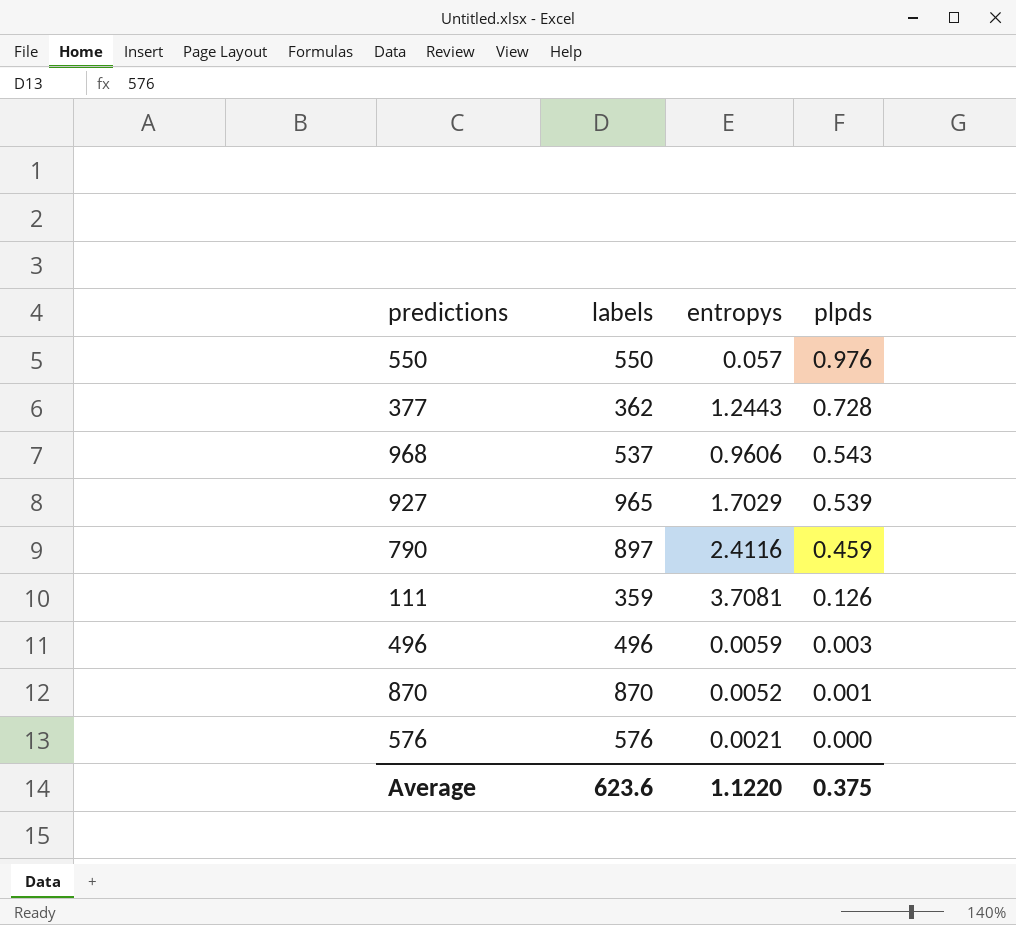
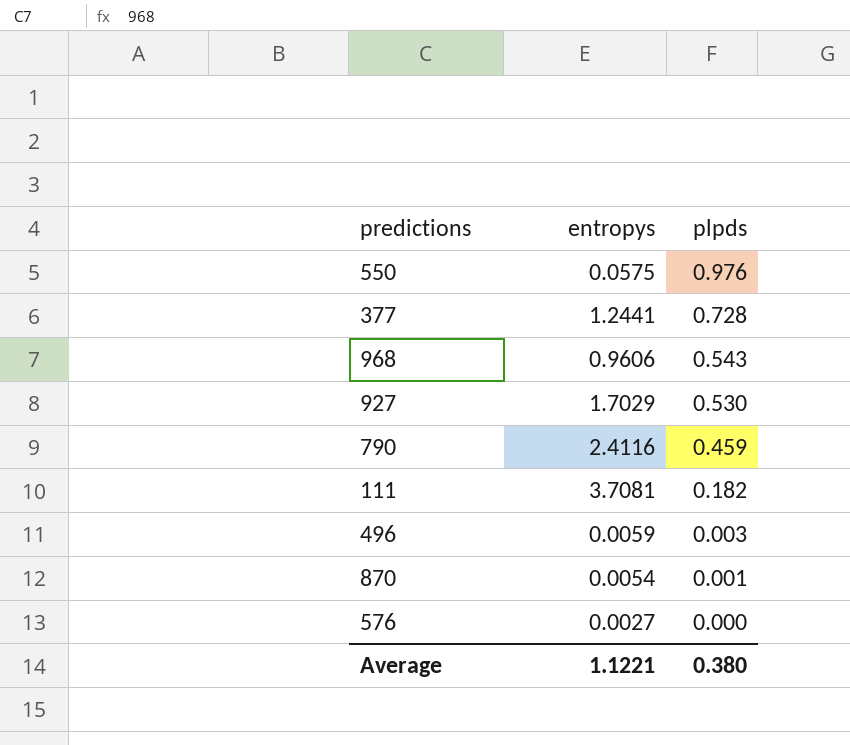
column labels | position: 2 -> none
550 | entropys: 0.057 -> 0.0575
377 | entropys: 1.2443 -> 1.2441
927 | plpds: 0.539 -> 0.530
111 | plpds: 0.126 -> 0.182
870 | entropys: 0.0052 -> 0.0054
576 | entropys: 0.0021 -> 0.0027
Average | entropys: 1.1220 -> 1.1221
Average | plpds: 0.375 -> 0.380

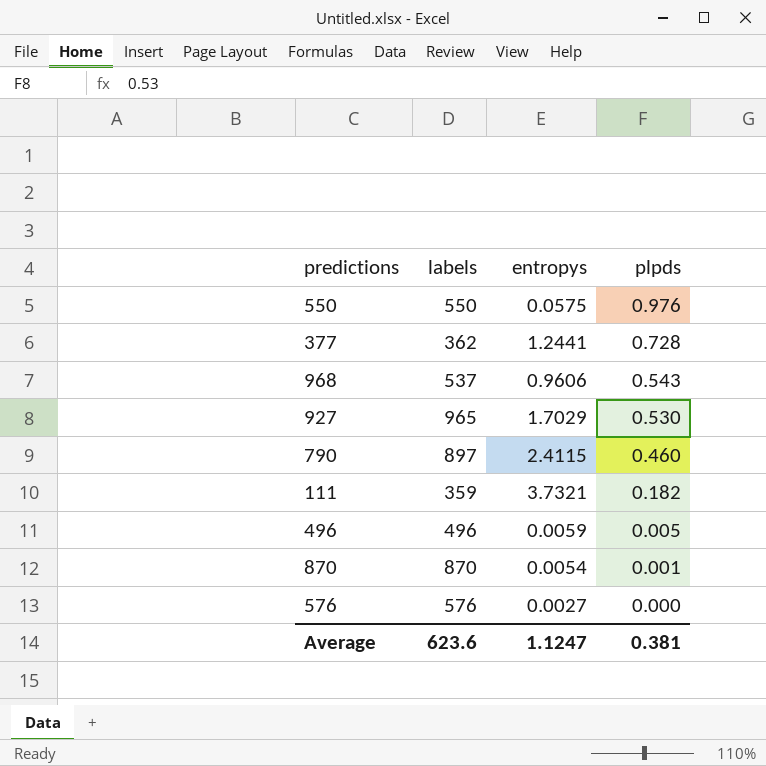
column labels | position: none -> 2
790 | entropys: 2.4116 -> 2.4115
790 | plpds: 0.459 -> 0.460
111 | entropys: 3.7081 -> 3.7321
496 | plpds: 0.003 -> 0.005
Average | entropys: 1.1221 -> 1.1247
Average | plpds: 0.380 -> 0.381

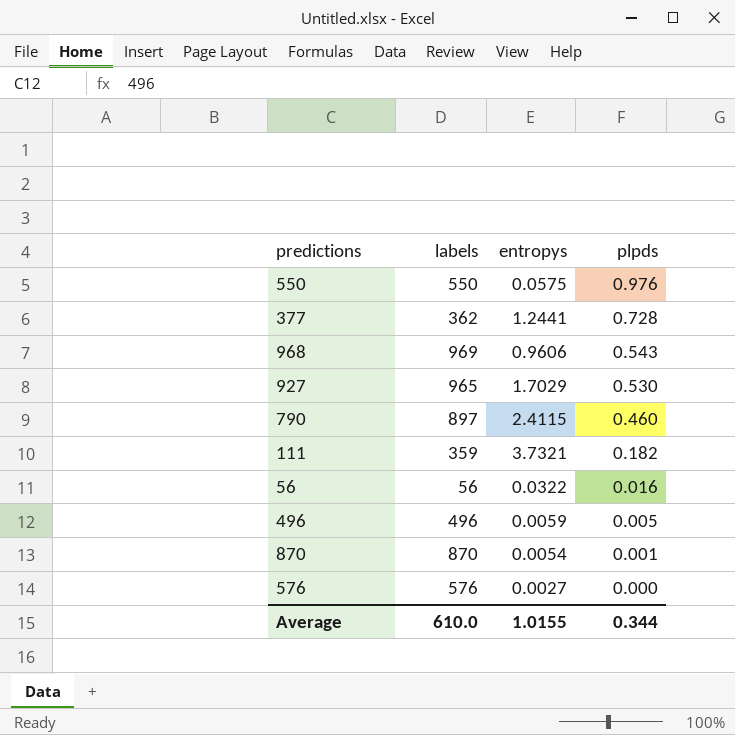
968 | labels: 537 -> 969
row 56: none -> 56 | 0.0322 | 0.016
Average | labels: 623.6 -> 610.0
Average | entropys: 1.1247 -> 1.0155
Average | plpds: 0.381 -> 0.344

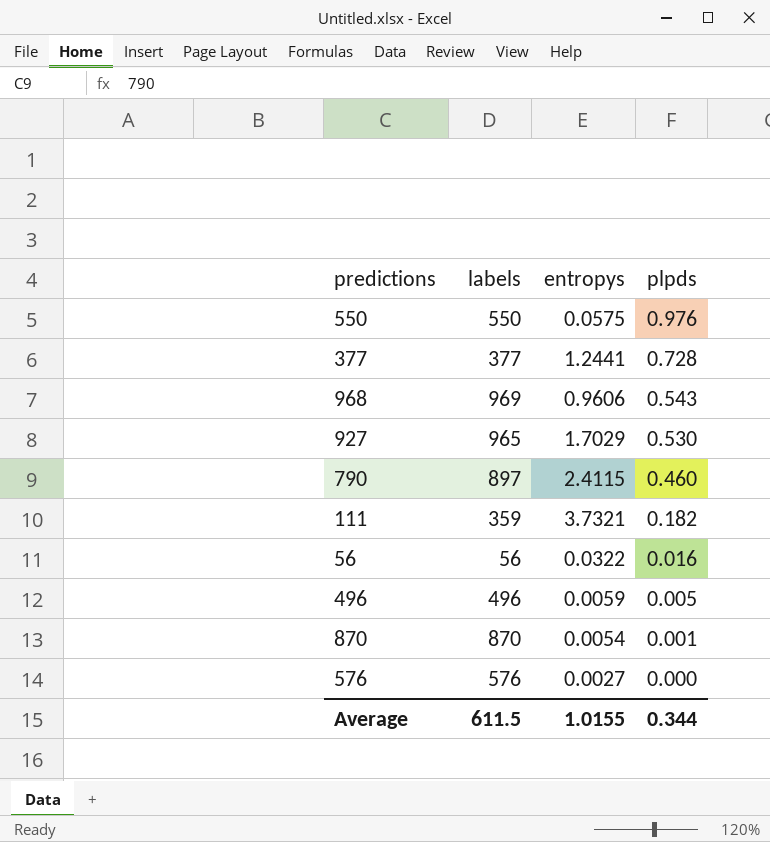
377 | labels: 362 -> 377
Average | labels: 610.0 -> 611.5

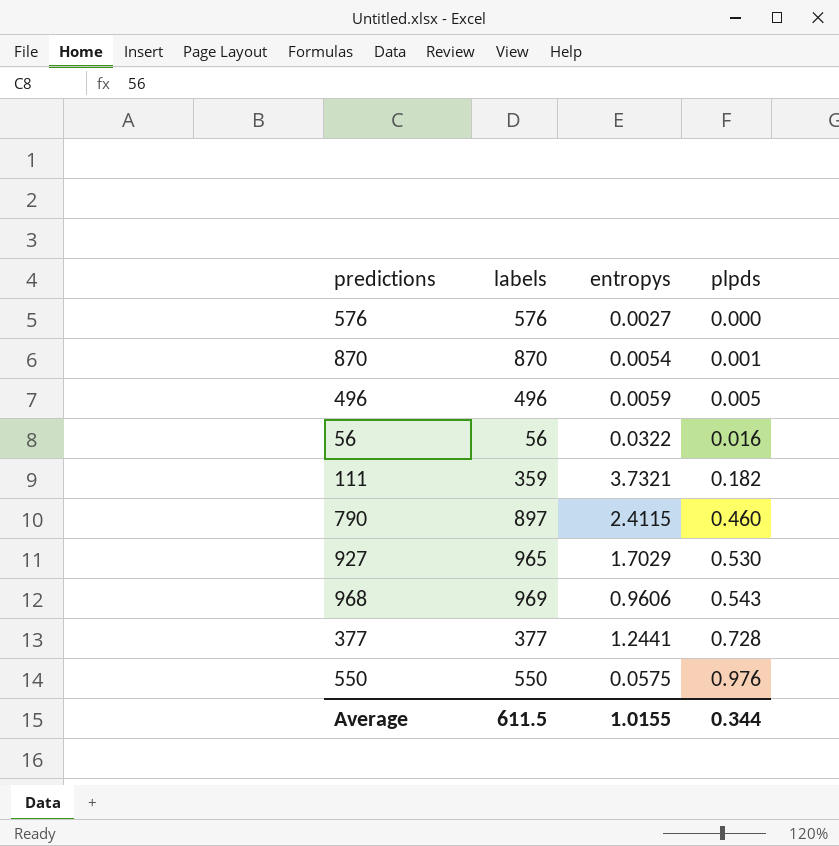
row order: plpds descending -> plpds ascending

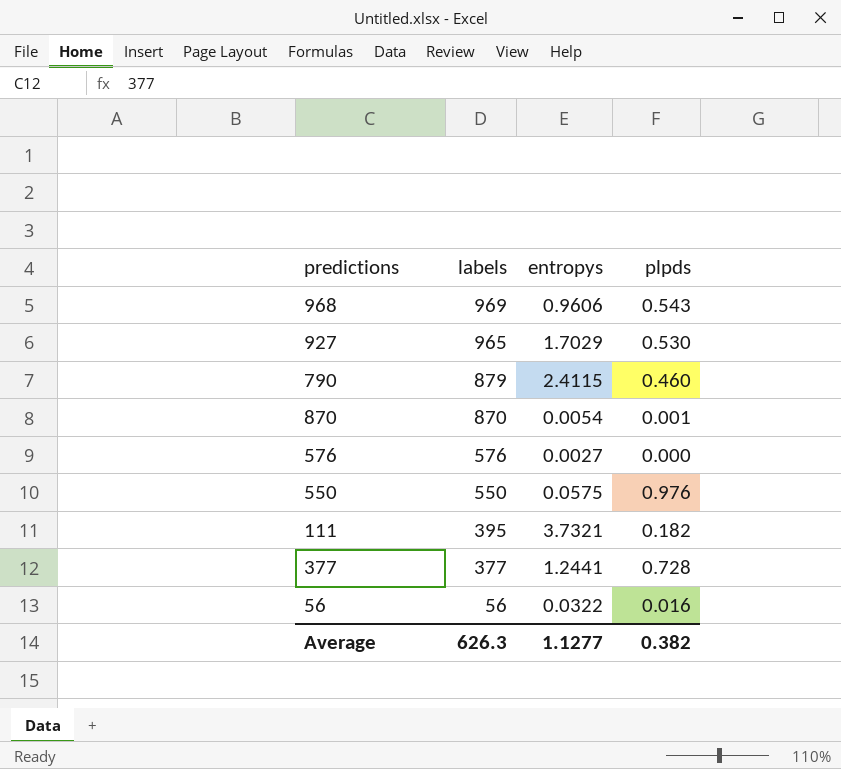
row order: plpds ascending -> labels descending
row 496: 496 | 0.0059 | 0.005 -> none
790 | labels: 897 -> 879
111 | labels: 359 -> 395
Average | labels: 611.5 -> 626.3
Average | entropys: 1.0155 -> 1.1277
Average | plpds: 0.344 -> 0.382

